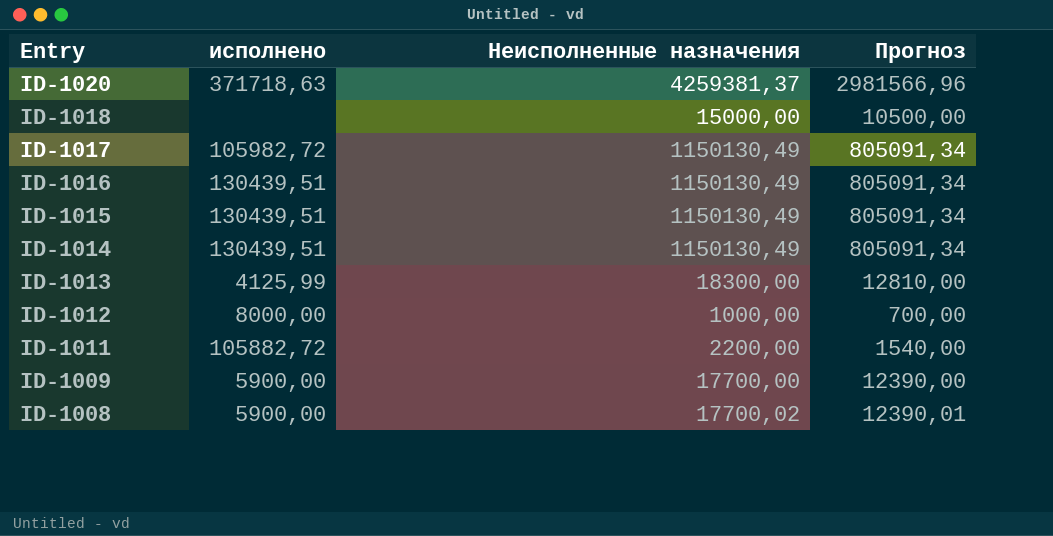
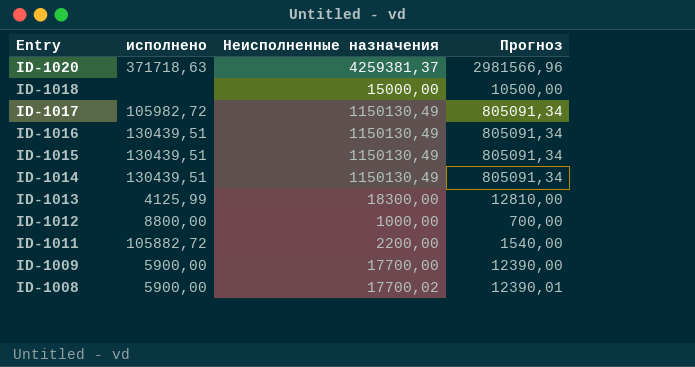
ID-1012 | исполнено: 8000,00 -> 8800,00

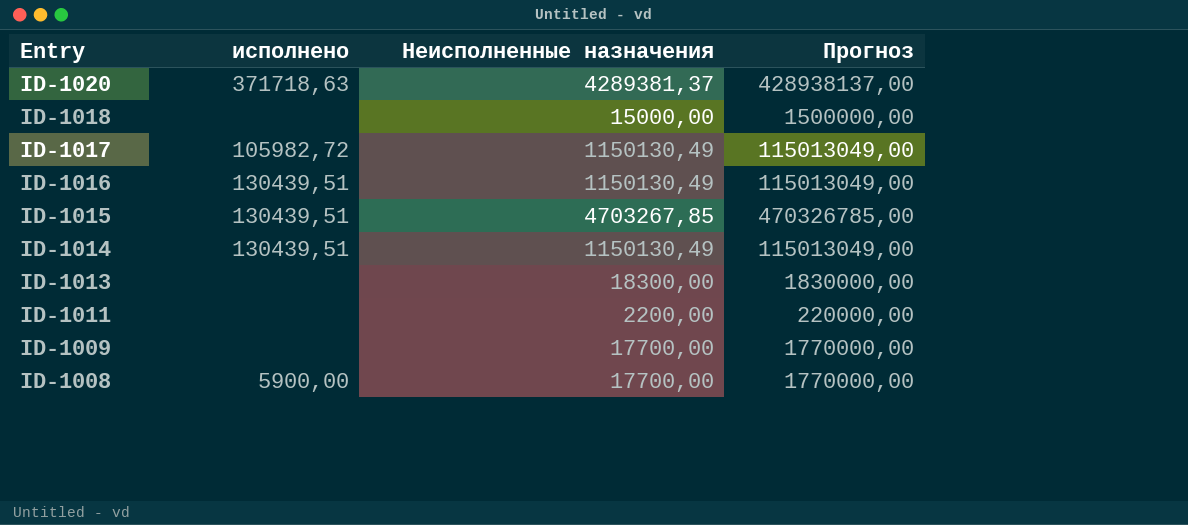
column Прогноз | formula: [Неисполненные назначения] * 0,7 -> [Неисполненные назначения] * 100
row ID-1012: 8800,00 | 1000,00 | 700,00 -> none
ID-1020 | Неисполненные назначения: 4259381,37 -> 4289381,37
ID-1015 | Неисполненные назначения: 1150130,49 -> 4703267,85
ID-1013 | исполнено: 4125,99 -> none
ID-1011 | исполнено: 105882,72 -> none
ID-1009 | исполнено: 5900,00 -> none
ID-1008 | Неисполненные назначения: 17700,02 -> 17700,00

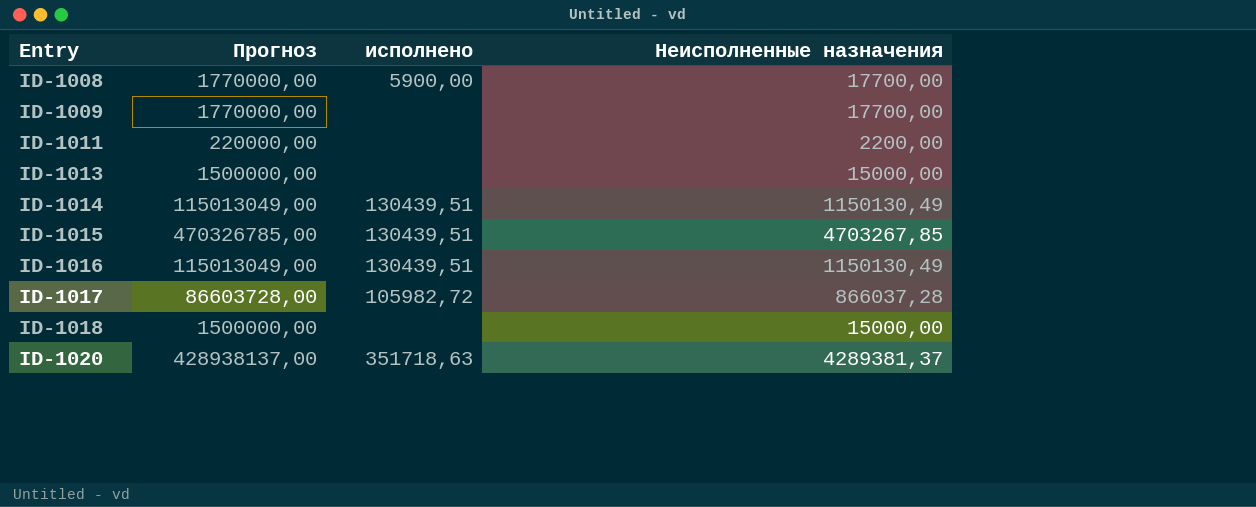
row order: Entry descending -> Entry ascending
column Прогноз | position: 4 -> 2
ID-1013 | Прогноз: 1830000,00 -> 1500000,00
ID-1013 | Неисполненные назначения: 18300,00 -> 15000,00
ID-1017 | Прогноз: 115013049,00 -> 86603728,00
ID-1017 | Неисполненные назначения: 1150130,49 -> 866037,28
ID-1020 | исполнено: 371718,63 -> 351718,63

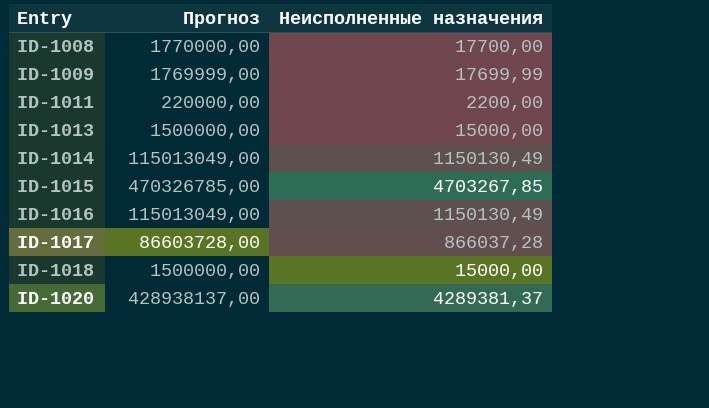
column исполнено | position: 3 -> none
ID-1009 | Прогноз: 1770000,00 -> 1769999,00
ID-1009 | Неисполненные назначения: 17700,00 -> 17699,99

